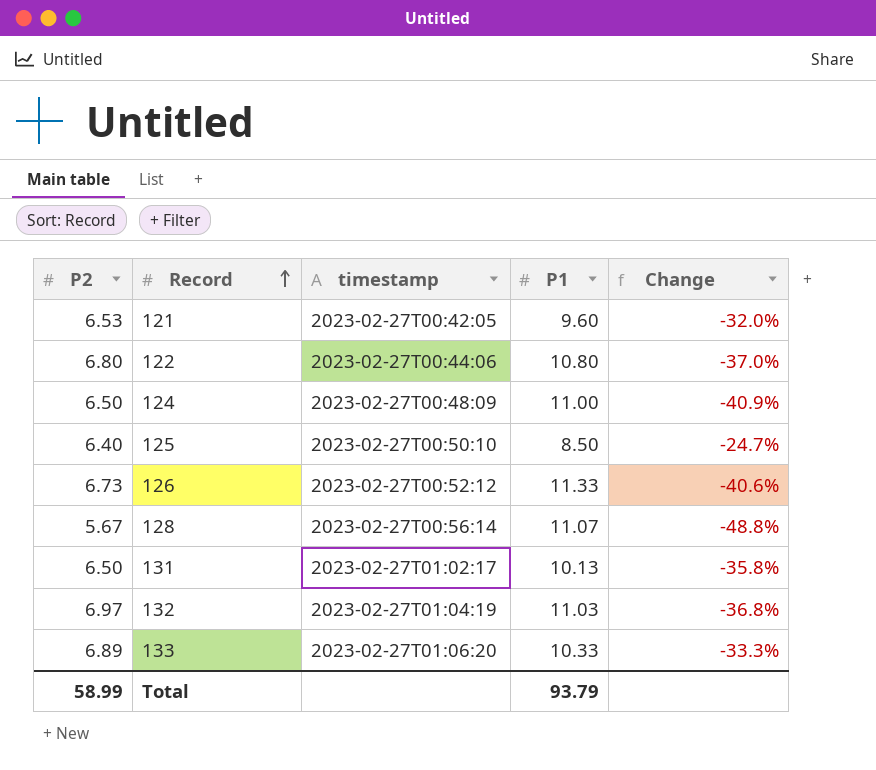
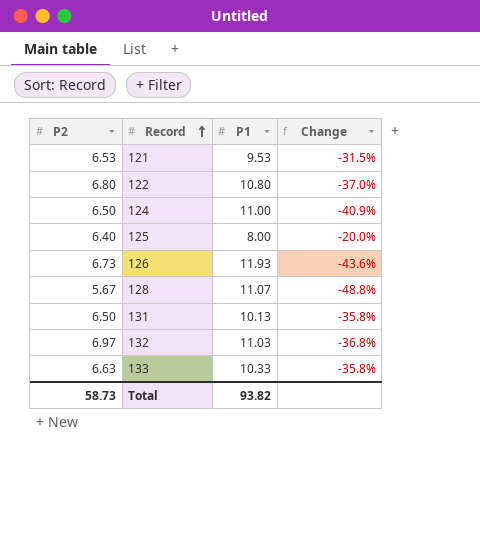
column timestamp | position: 3 -> none
121 | P1: 9.60 -> 9.53
121 | Change: -32.0% -> -31.5%
125 | P1: 8.50 -> 8.00
125 | Change: -24.7% -> -20.0%
126 | P1: 11.33 -> 11.93
126 | Change: -40.6% -> -43.6%
133 | P2: 6.89 -> 6.63
133 | Change: -33.3% -> -35.8%
Total | P2: 58.99 -> 58.73
Total | P1: 93.79 -> 93.82

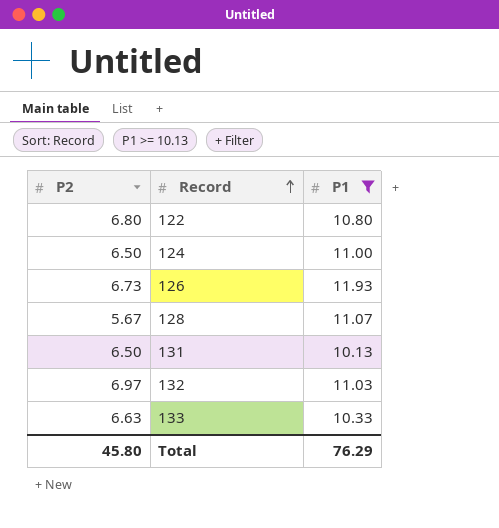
filter: none -> P1 >= 10.13
column Change | formula: ([P2] - [P1]) / [P1] -> none
Total | P2: 58.73 -> 45.80
Total | P1: 93.82 -> 76.29

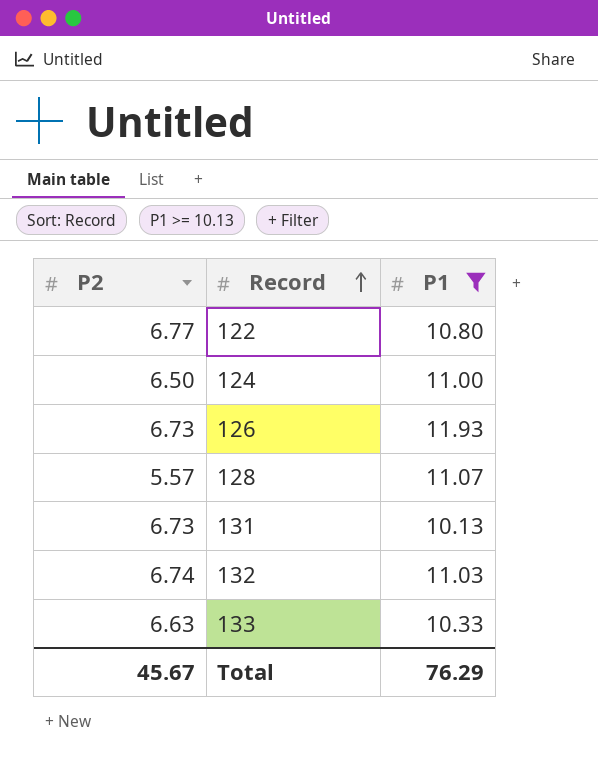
122 | P2: 6.80 -> 6.77
128 | P2: 5.67 -> 5.57
131 | P2: 6.50 -> 6.73
132 | P2: 6.97 -> 6.74
Total | P2: 45.80 -> 45.67

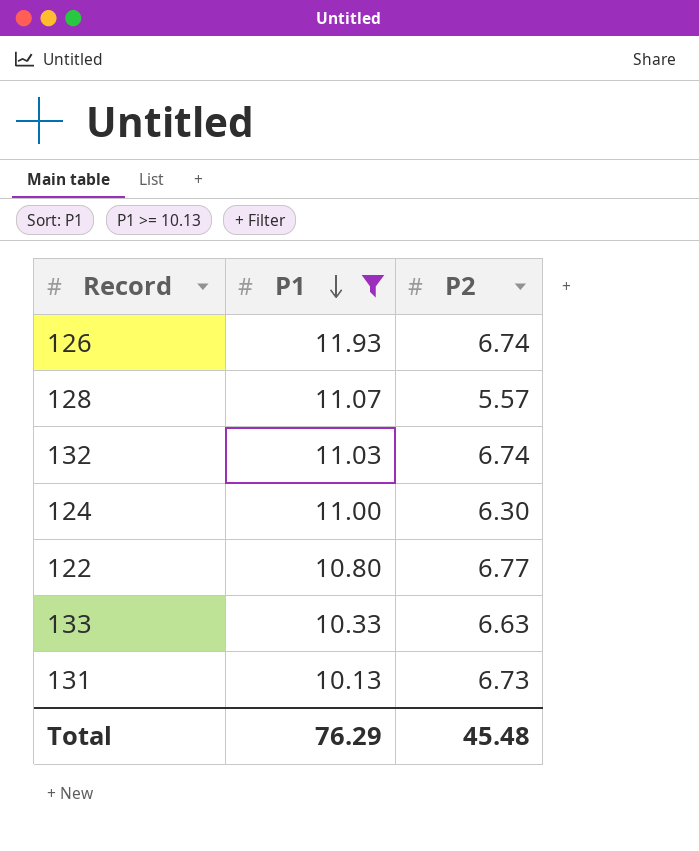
row order: Record ascending -> P1 descending
column P2 | position: 1 -> 3
126 | P2: 6.73 -> 6.74
124 | P2: 6.50 -> 6.30
Total | P2: 45.67 -> 45.48

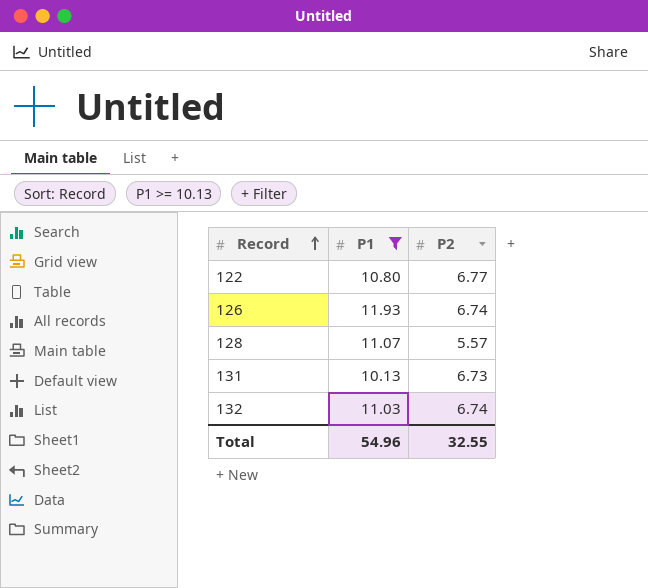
row order: P1 descending -> Record ascending
row 124: 11.00 | 6.30 -> none
row 133: 10.33 | 6.63 -> none
Total | P1: 76.29 -> 54.96
Total | P2: 45.48 -> 32.55

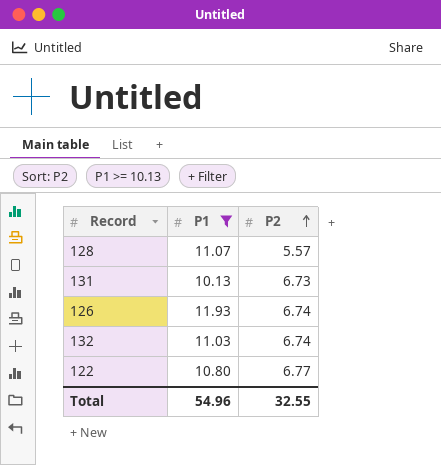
row order: Record ascending -> P2 ascending

